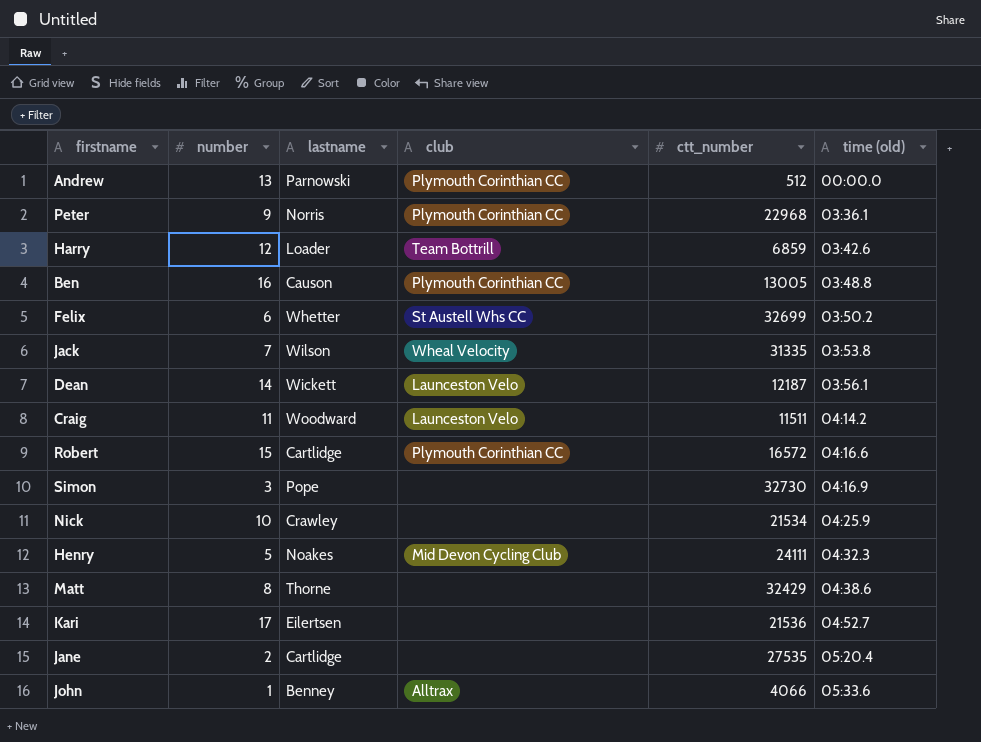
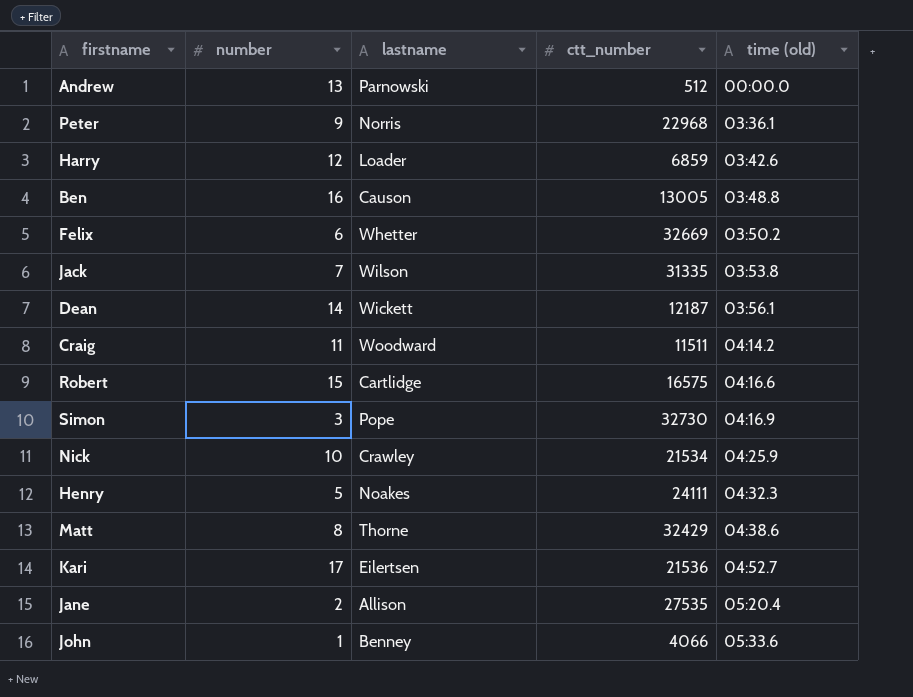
column club | position: 4 -> none
Felix | ctt_number: 32699 -> 32669
Robert | ctt_number: 16572 -> 16575
Jane | lastname: Cartlidge -> Allison

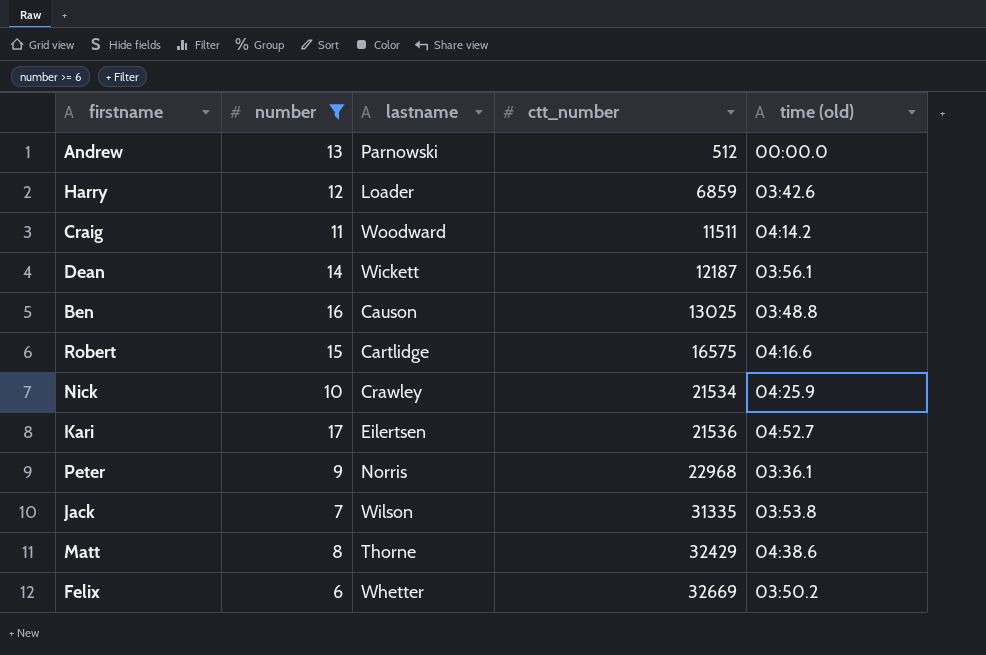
filter: none -> number >= 6
row order: time (old) ascending -> ctt_number ascending
Ben | ctt_number: 13005 -> 13025

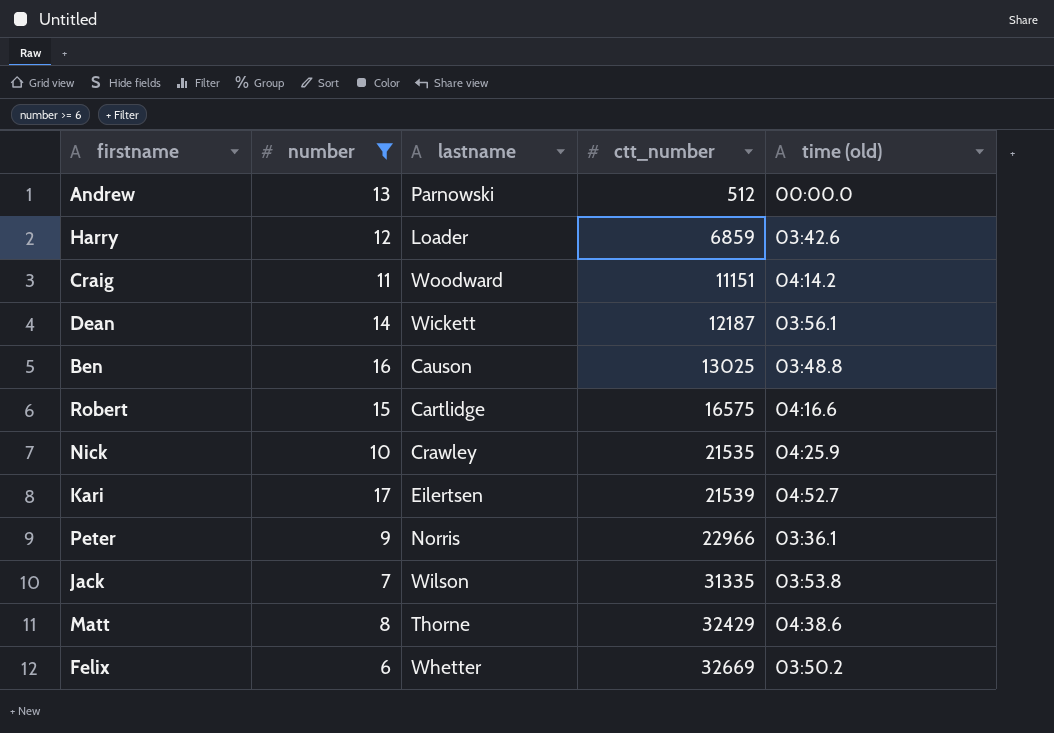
Craig | ctt_number: 11511 -> 11151
Nick | ctt_number: 21534 -> 21535
Kari | ctt_number: 21536 -> 21539
Peter | ctt_number: 22968 -> 22966

